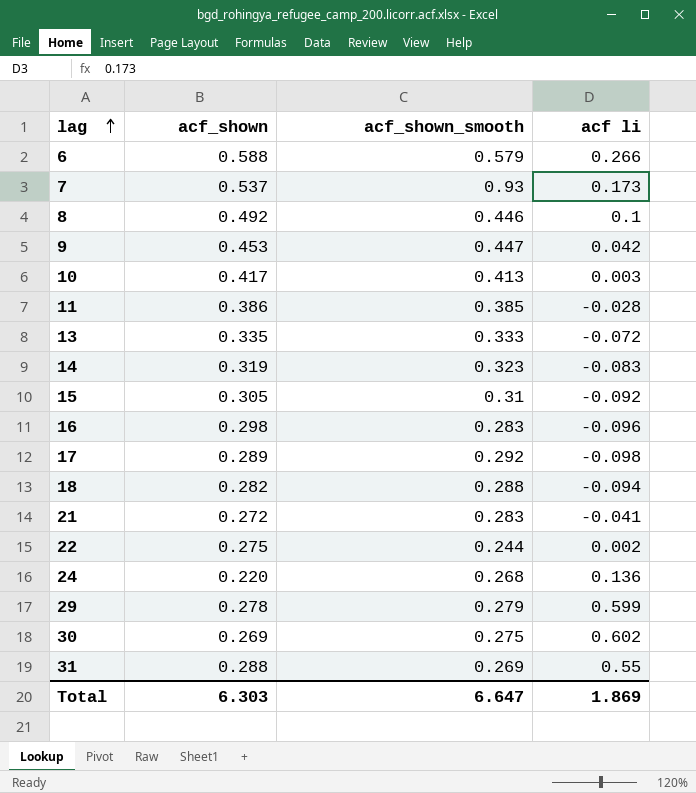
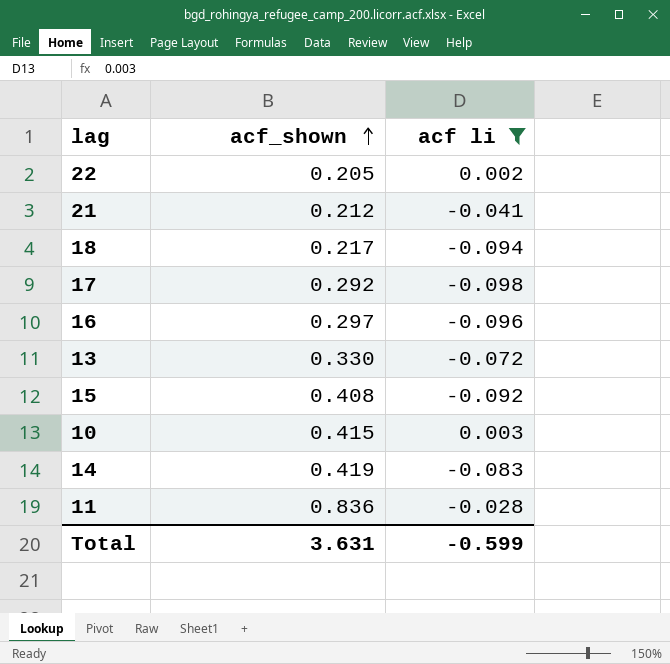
filter: none -> acf li <= 0.003
row order: lag ascending -> acf_shown ascending
column acf_shown_smooth | position: 3 -> none
22 | acf_shown: 0.275 -> 0.205
21 | acf_shown: 0.272 -> 0.212
18 | acf_shown: 0.282 -> 0.217
17 | acf_shown: 0.289 -> 0.292
16 | acf_shown: 0.298 -> 0.297
13 | acf_shown: 0.335 -> 0.330
15 | acf_shown: 0.305 -> 0.408
10 | acf_shown: 0.417 -> 0.415
14 | acf_shown: 0.319 -> 0.419
11 | acf_shown: 0.386 -> 0.836
Total | acf_shown: 6.303 -> 3.631
Total | acf li: 1.869 -> -0.599

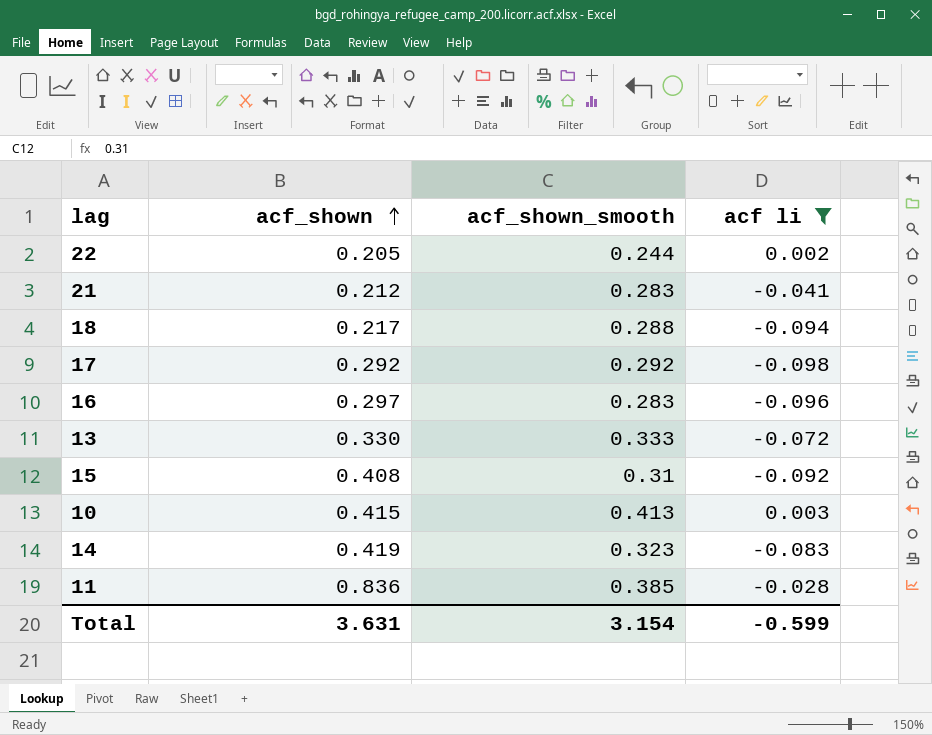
column acf_shown_smooth | position: none -> 3

